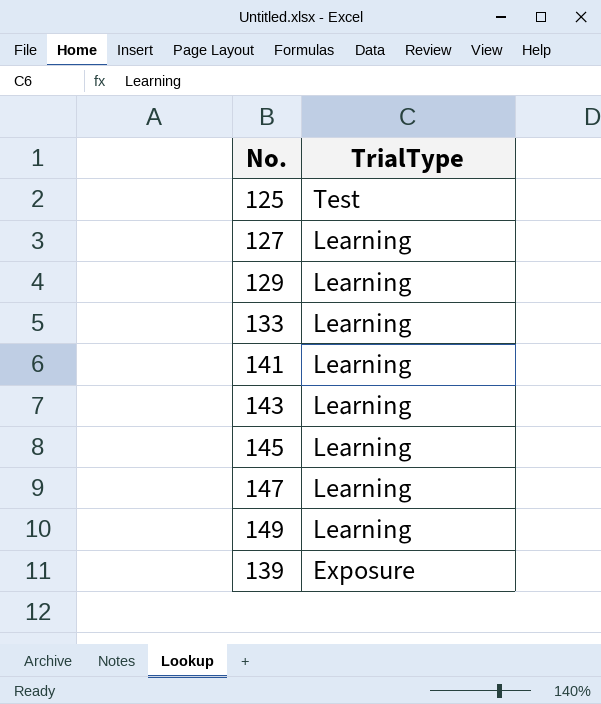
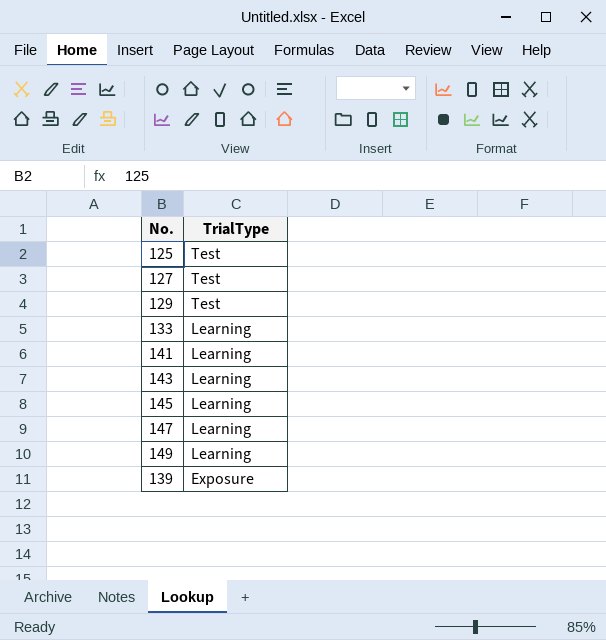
127 | TrialType: Learning -> Test
129 | TrialType: Learning -> Test

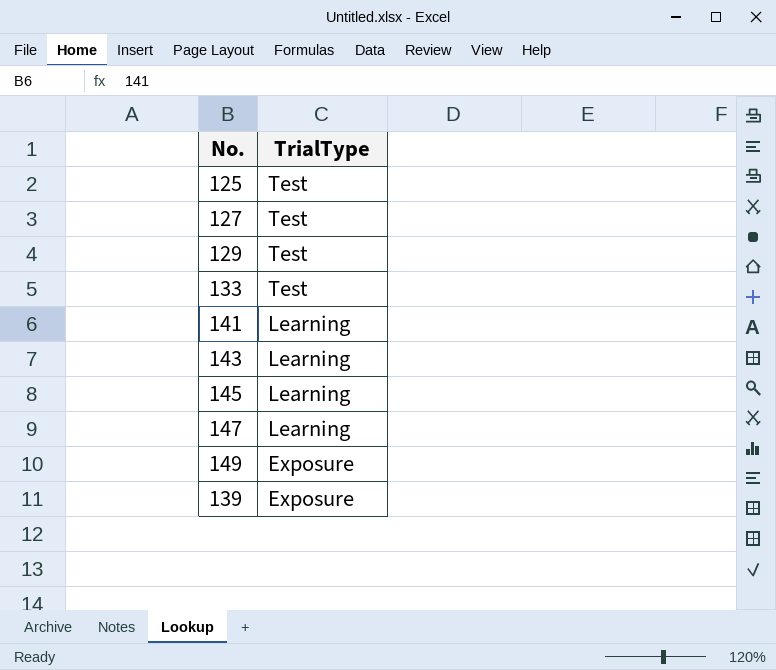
133 | TrialType: Learning -> Test
149 | TrialType: Learning -> Exposure

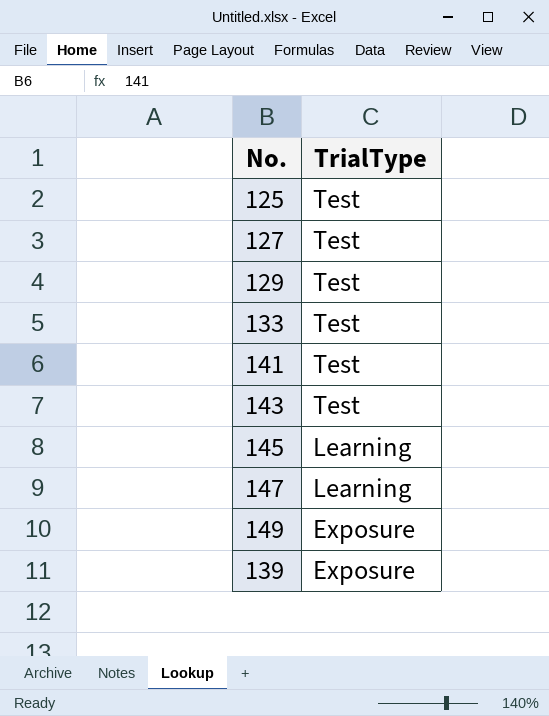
141 | TrialType: Learning -> Test
143 | TrialType: Learning -> Test

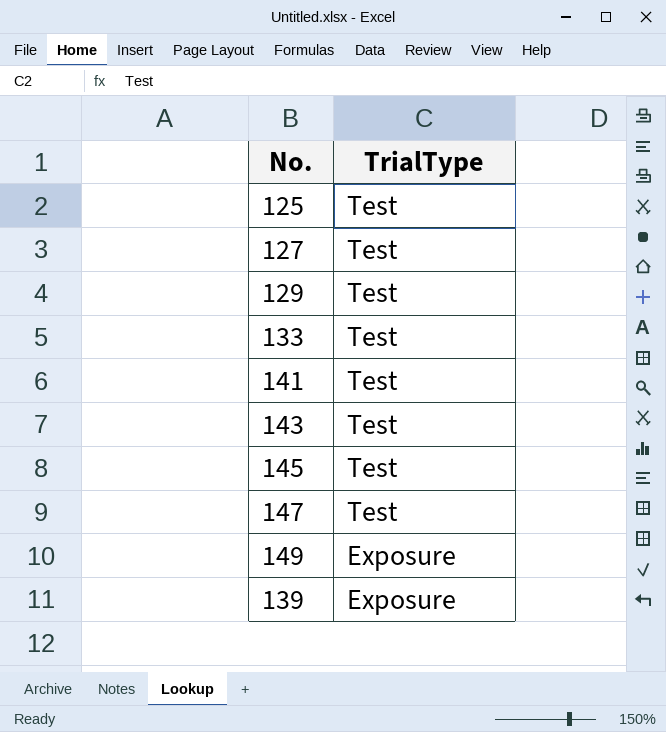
145 | TrialType: Learning -> Test
147 | TrialType: Learning -> Test

